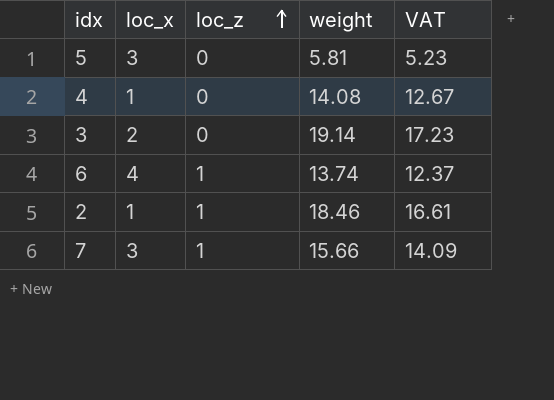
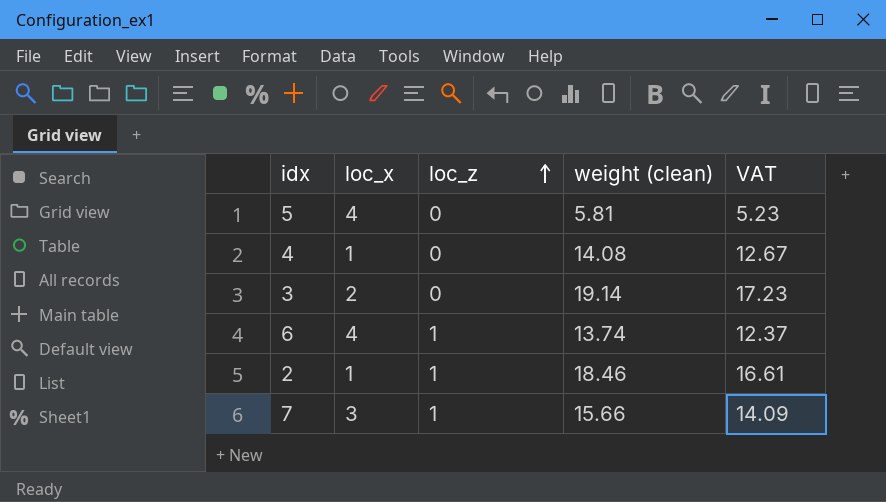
column name: weight -> weight (clean)
5 | loc_x: 3 -> 4

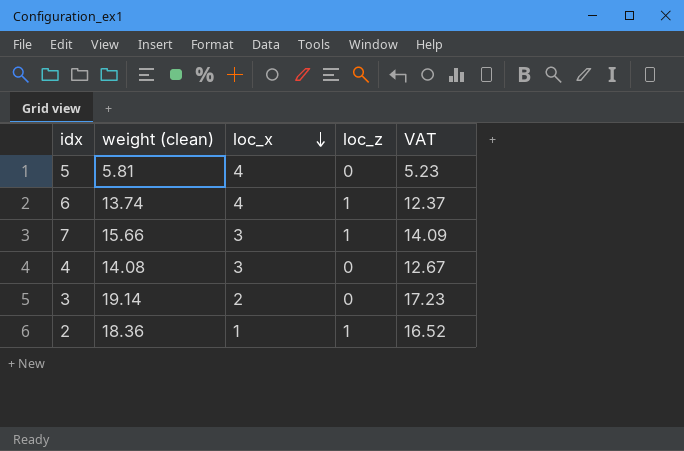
row order: loc_z ascending -> loc_x descending
column weight (clean) | position: 4 -> 2
4 | loc_x: 1 -> 3
2 | weight (clean): 18.46 -> 18.36
2 | VAT: 16.61 -> 16.52

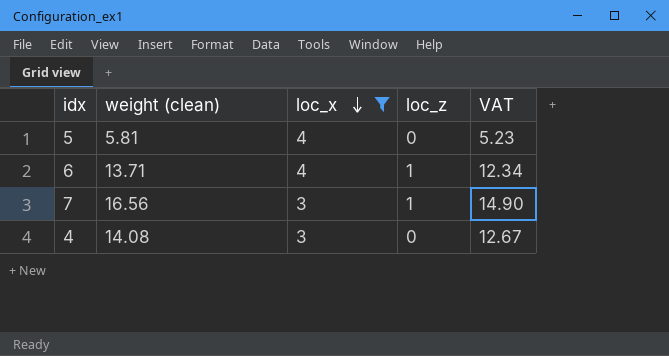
filter: none -> loc_x >= 3
6 | weight (clean): 13.74 -> 13.71
6 | VAT: 12.37 -> 12.34
7 | weight (clean): 15.66 -> 16.56
7 | VAT: 14.09 -> 14.90

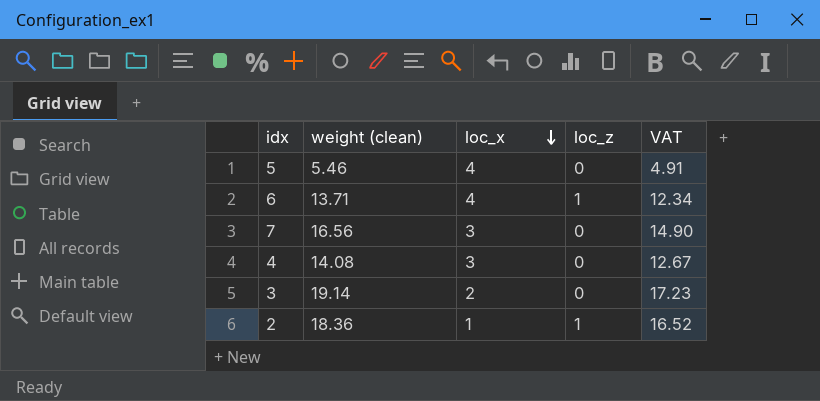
filter: loc_x >= 3 -> none
5 | weight (clean): 5.81 -> 5.46
5 | VAT: 5.23 -> 4.91
7 | loc_z: 1 -> 0

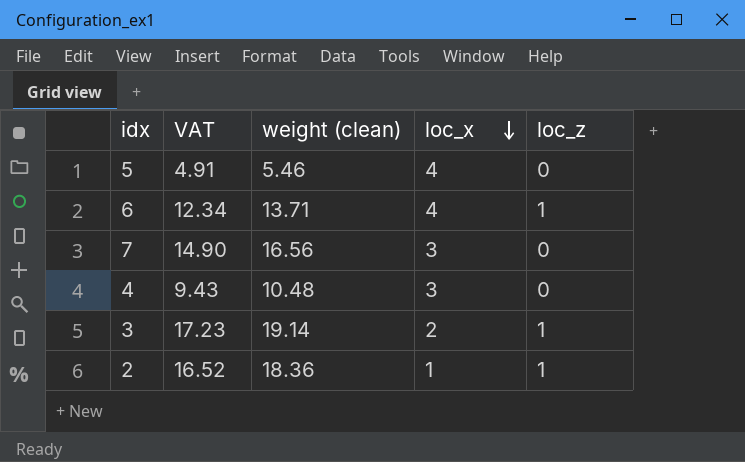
column VAT | position: 5 -> 2
4 | VAT: 12.67 -> 9.43
4 | weight (clean): 14.08 -> 10.48
3 | loc_z: 0 -> 1

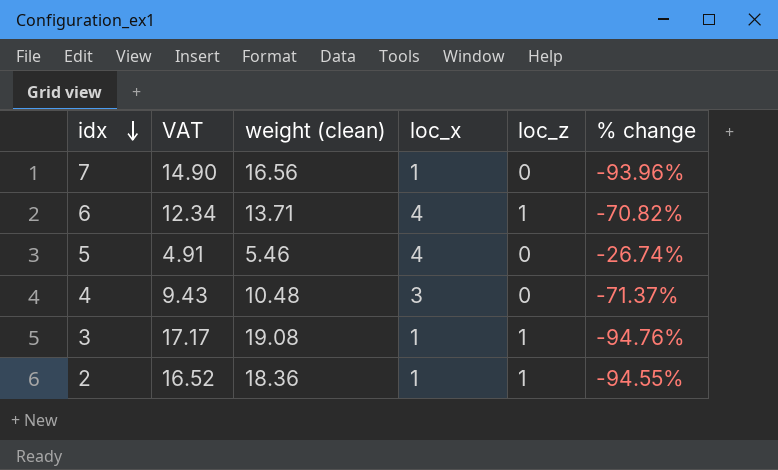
row order: loc_x descending -> idx descending
column % change | formula: none -> ([loc_x] - [weight (clean)]) / [weight (clean)]
7 | loc_x: 3 -> 1
3 | VAT: 17.23 -> 17.17
3 | weight (clean): 19.14 -> 19.08
3 | loc_x: 2 -> 1

